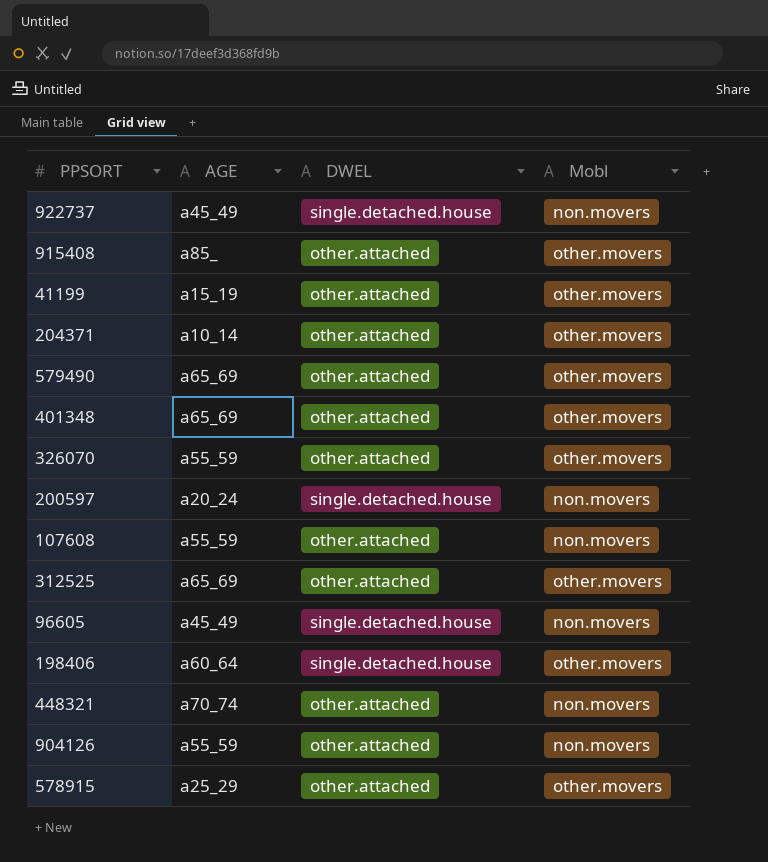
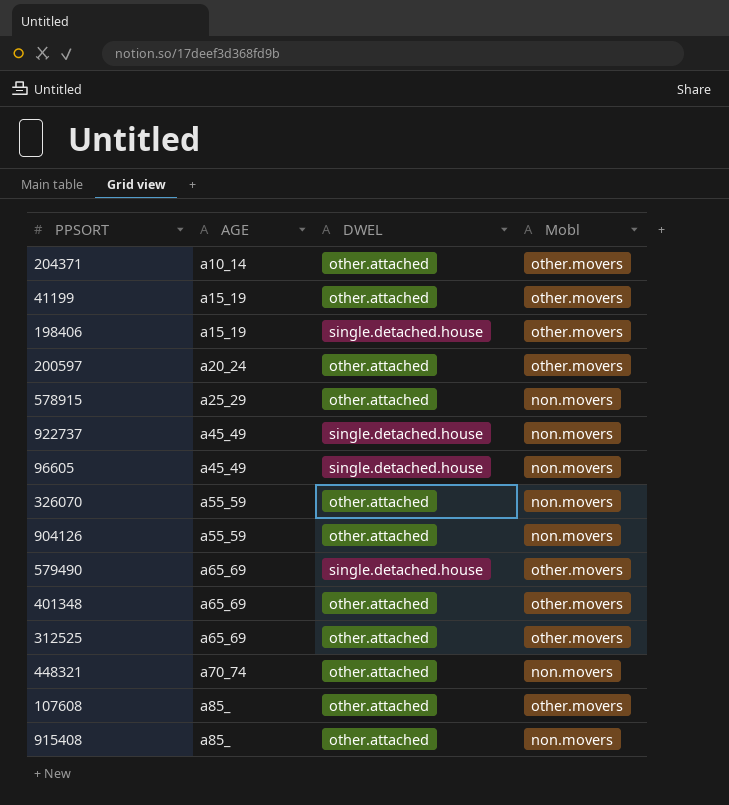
row order: none -> AGE ascending
198406 | AGE: a60_64 -> a15_19
200597 | DWEL: single.detached.house -> other.attached
200597 | Mobl: non.movers -> other.movers
578915 | Mobl: other.movers -> non.movers
326070 | Mobl: other.movers -> non.movers
579490 | DWEL: other.attached -> single.detached.house
107608 | AGE: a55_59 -> a85_
107608 | Mobl: non.movers -> other.movers
915408 | Mobl: other.movers -> non.movers

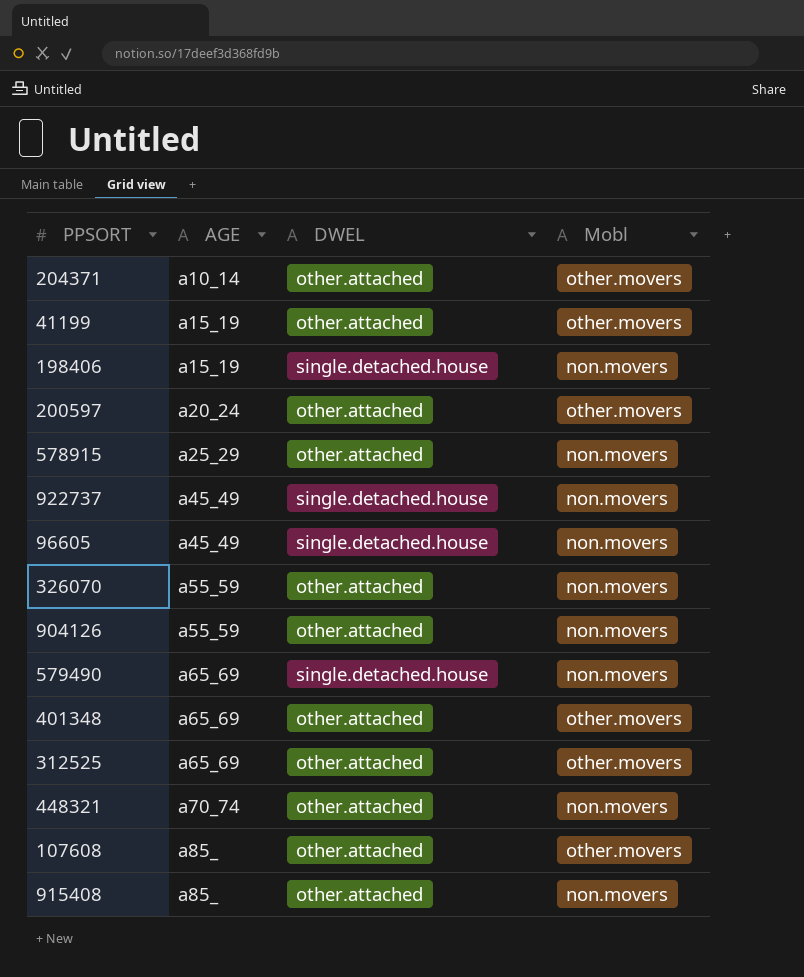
198406 | Mobl: other.movers -> non.movers
579490 | Mobl: other.movers -> non.movers

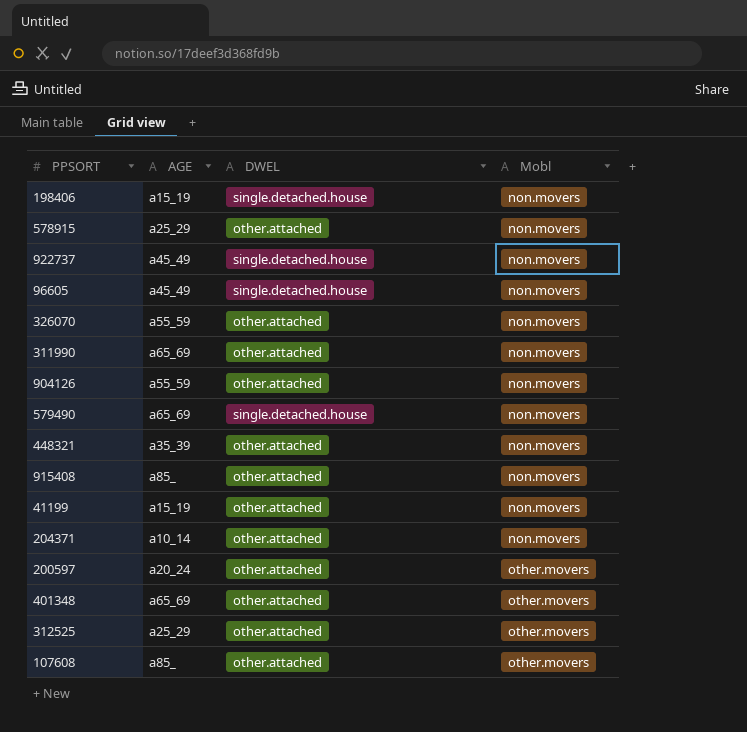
row order: AGE ascending -> Mobl ascending
row 311990: none -> a65_69 | other.attached | non.movers
448321 | AGE: a70_74 -> a35_39
41199 | Mobl: other.movers -> non.movers
204371 | Mobl: other.movers -> non.movers
312525 | AGE: a65_69 -> a25_29

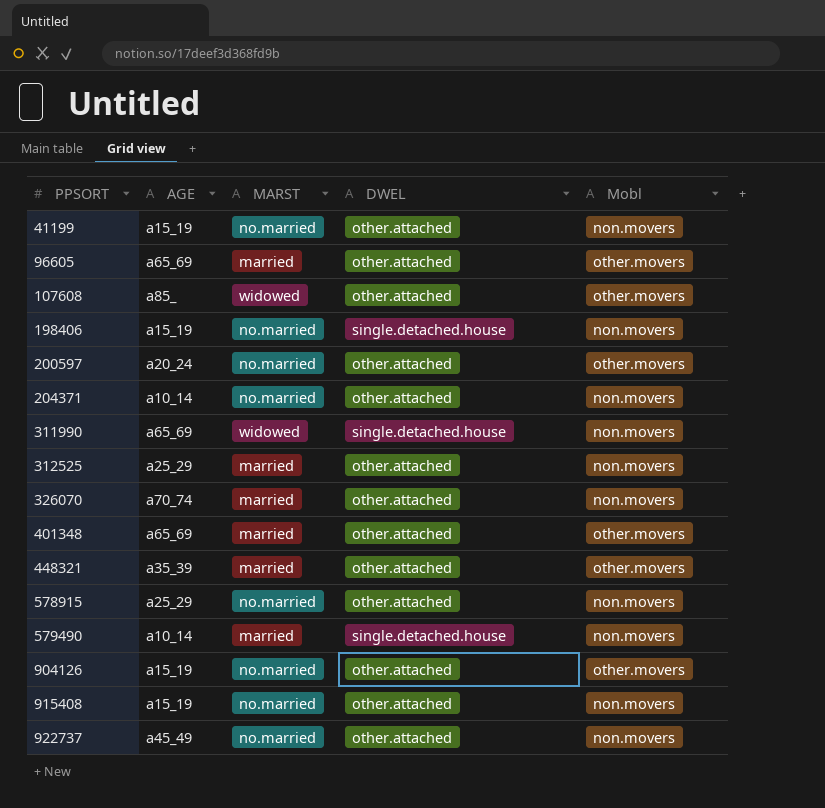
row order: Mobl ascending -> PPSORT ascending
column MARST | position: none -> 3
96605 | AGE: a45_49 -> a65_69
96605 | DWEL: single.detached.house -> other.attached
96605 | Mobl: non.movers -> other.movers
311990 | DWEL: other.attached -> single.detached.house
312525 | Mobl: other.movers -> non.movers
326070 | AGE: a55_59 -> a70_74
448321 | Mobl: non.movers -> other.movers
579490 | AGE: a65_69 -> a10_14
904126 | AGE: a55_59 -> a15_19
904126 | Mobl: non.movers -> other.movers
915408 | AGE: a85_ -> a15_19
922737 | DWEL: single.detached.house -> other.attached

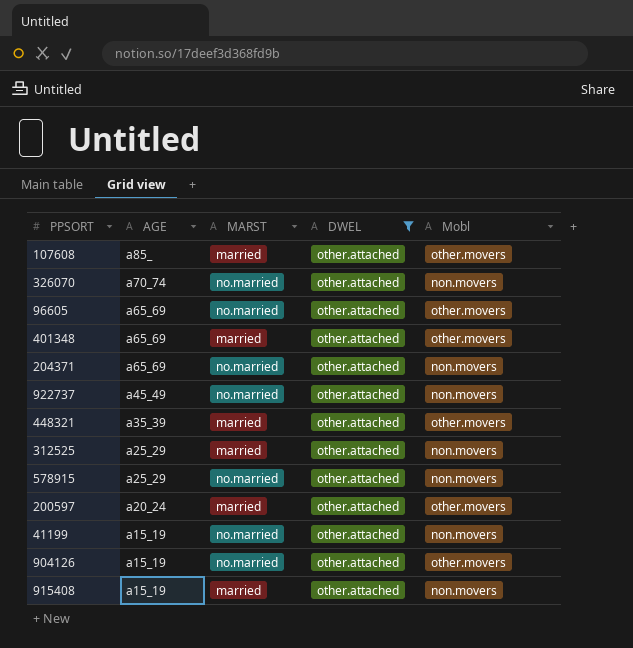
filter: none -> DWEL = other.attached
row order: PPSORT ascending -> AGE descending
107608 | MARST: widowed -> married
326070 | MARST: married -> no.married
96605 | MARST: married -> no.married
204371 | AGE: a10_14 -> a65_69
200597 | MARST: no.married -> married
915408 | MARST: no.married -> married

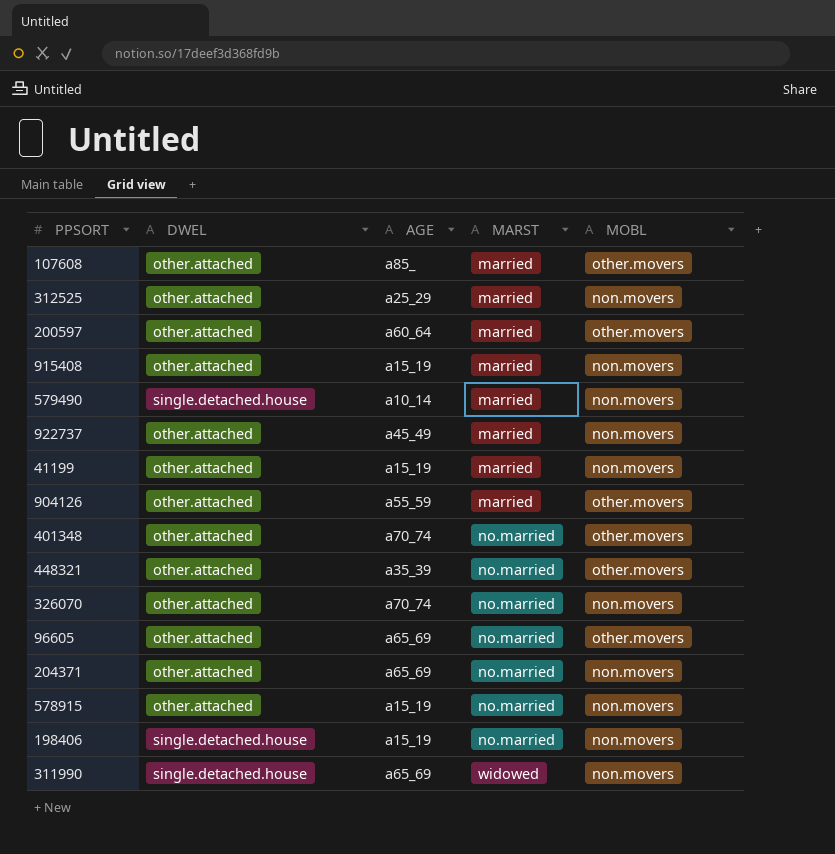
filter: DWEL = other.attached -> none
row order: AGE descending -> MARST ascending
column DWEL | position: 4 -> 2
column name: Mobl -> MOBL
200597 | AGE: a20_24 -> a60_64
922737 | MARST: no.married -> married
41199 | MARST: no.married -> married
904126 | AGE: a15_19 -> a55_59
904126 | MARST: no.married -> married
401348 | AGE: a65_69 -> a70_74
401348 | MARST: married -> no.married
448321 | MARST: married -> no.married
578915 | AGE: a25_29 -> a15_19

